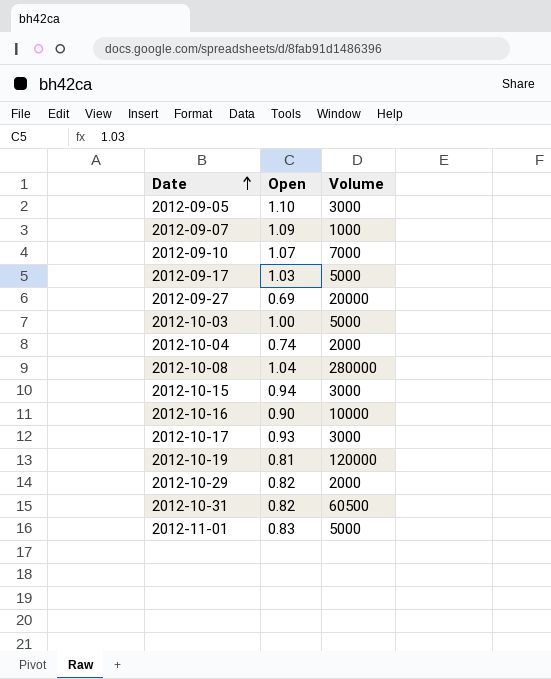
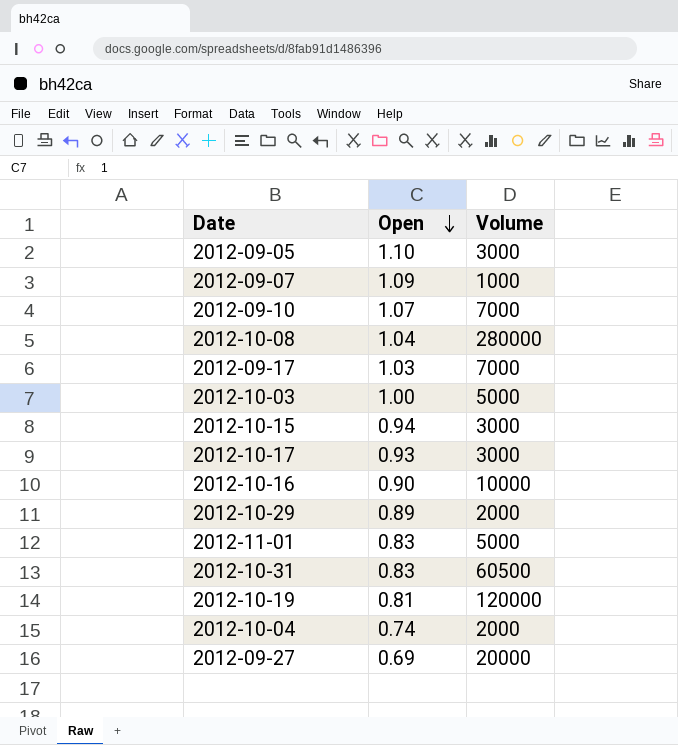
row order: Date ascending -> Open descending
2012-09-17 | Volume: 5000 -> 7000
2012-10-29 | Open: 0.82 -> 0.89
2012-10-31 | Open: 0.82 -> 0.83

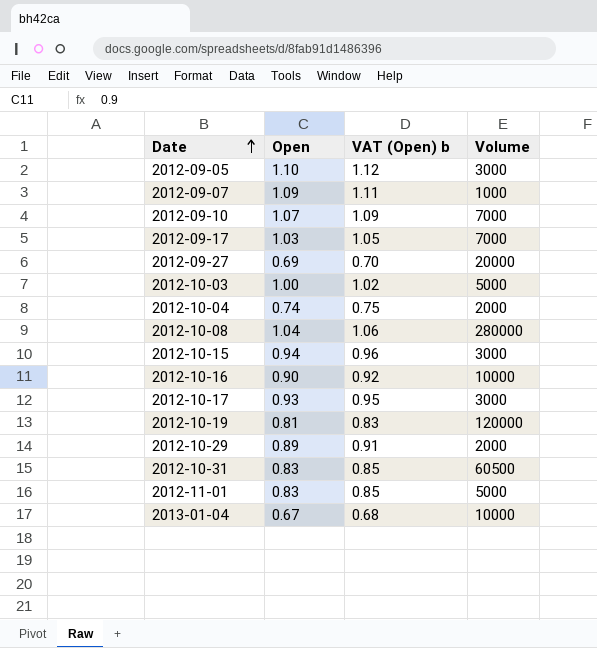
row order: Open descending -> Date ascending
column VAT (Open) b | formula: none -> [Open] * 1.02
row 2013-01-04: none -> 0.67 | 0.68 | 10000

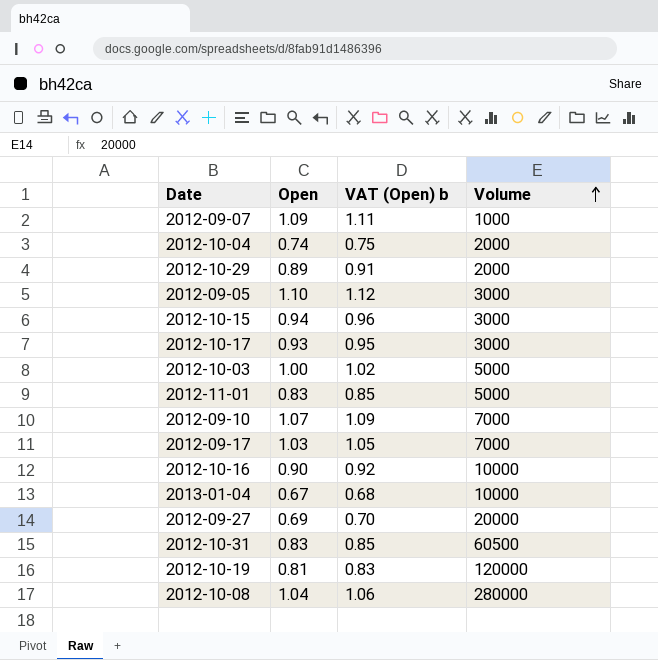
row order: Date ascending -> Volume ascending

